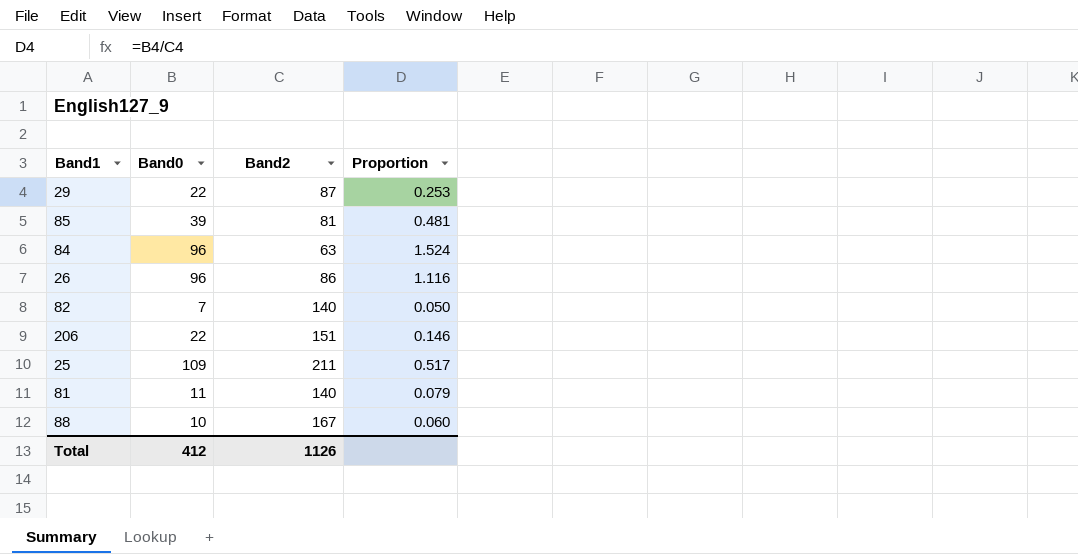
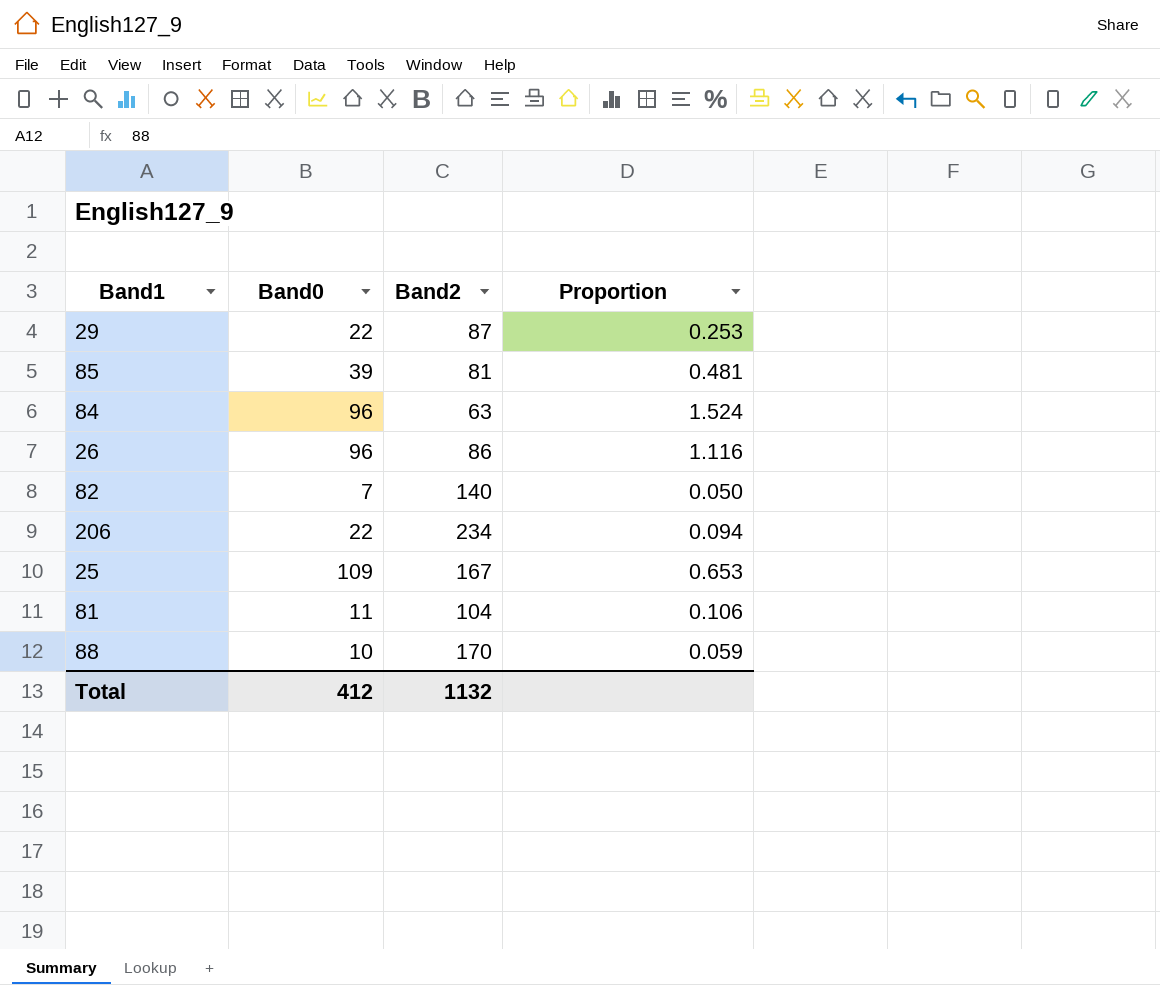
206 | Band2: 151 -> 234
206 | Proportion: 0.146 -> 0.094
25 | Band2: 211 -> 167
25 | Proportion: 0.517 -> 0.653
81 | Band2: 140 -> 104
81 | Proportion: 0.079 -> 0.106
88 | Band2: 167 -> 170
88 | Proportion: 0.060 -> 0.059
Total | Band2: 1126 -> 1132

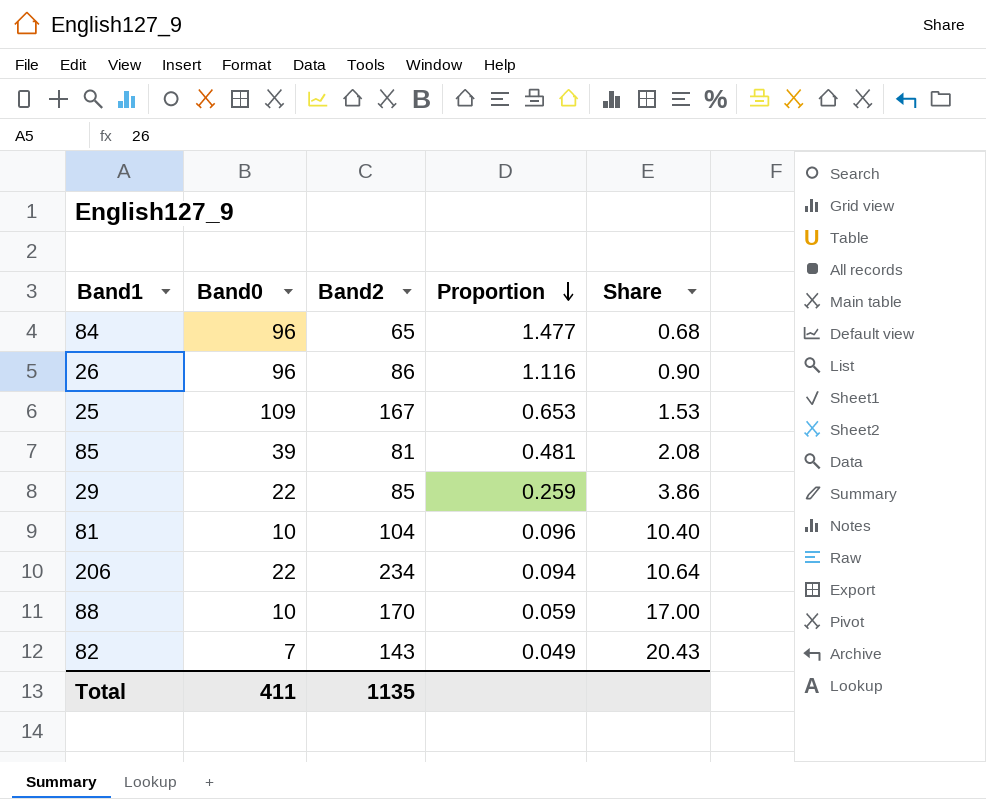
row order: none -> Proportion descending
column Share | formula: none -> [Band2] / [Band0]
84 | Band2: 63 -> 65
84 | Proportion: 1.524 -> 1.477
29 | Band2: 87 -> 85
29 | Proportion: 0.253 -> 0.259
81 | Band0: 11 -> 10
81 | Proportion: 0.106 -> 0.096
82 | Band2: 140 -> 143
82 | Proportion: 0.050 -> 0.049
Total | Band0: 412 -> 411
Total | Band2: 1132 -> 1135

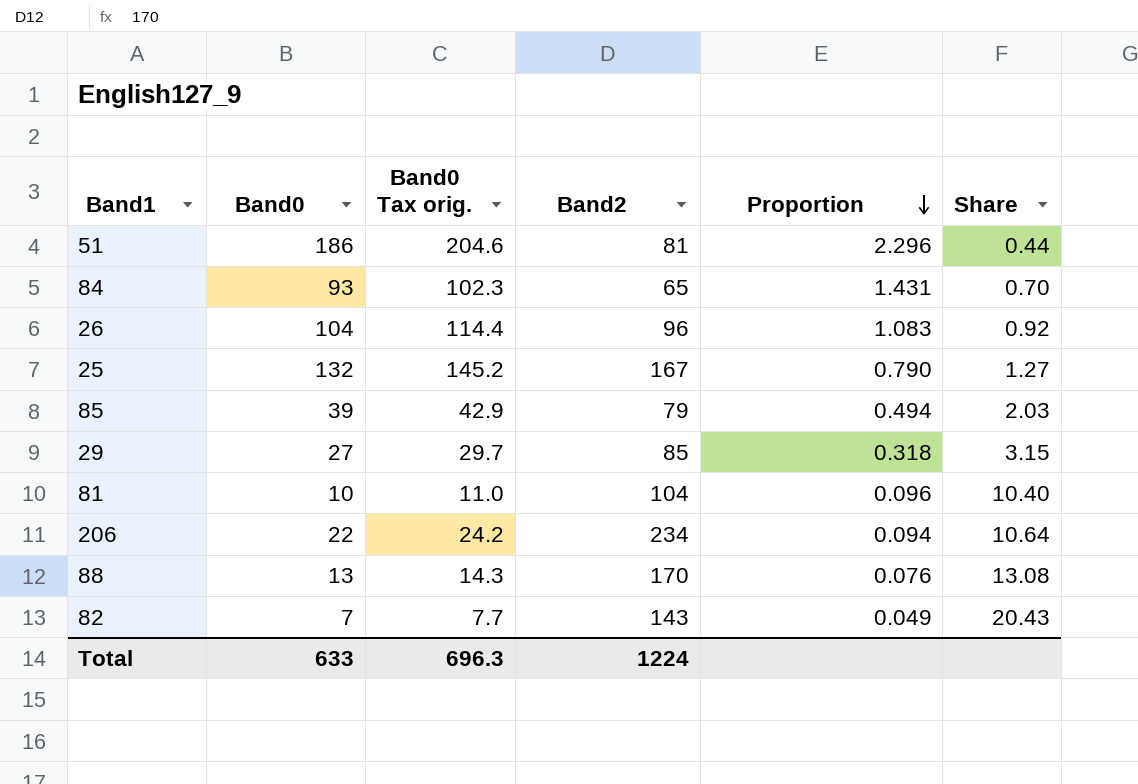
column Band0 Tax orig. | formula: none -> [Band0] * 1.1
row 51: none -> 186 | 204.6 | 81 | 2.296 | 0.44
84 | Band0: 96 -> 93
84 | Proportion: 1.477 -> 1.431
84 | Share: 0.68 -> 0.70
26 | Band0: 96 -> 104
26 | Band2: 86 -> 96
26 | Proportion: 1.116 -> 1.083
26 | Share: 0.90 -> 0.92
25 | Band0: 109 -> 132
25 | Proportion: 0.653 -> 0.790
25 | Share: 1.53 -> 1.27
85 | Band2: 81 -> 79
85 | Proportion: 0.481 -> 0.494
85 | Share: 2.08 -> 2.03
29 | Band0: 22 -> 27
29 | Proportion: 0.259 -> 0.318
29 | Share: 3.86 -> 3.15
88 | Band0: 10 -> 13
88 | Proportion: 0.059 -> 0.076
88 | Share: 17.00 -> 13.08
Total | Band0: 411 -> 633
Total | Band2: 1135 -> 1224

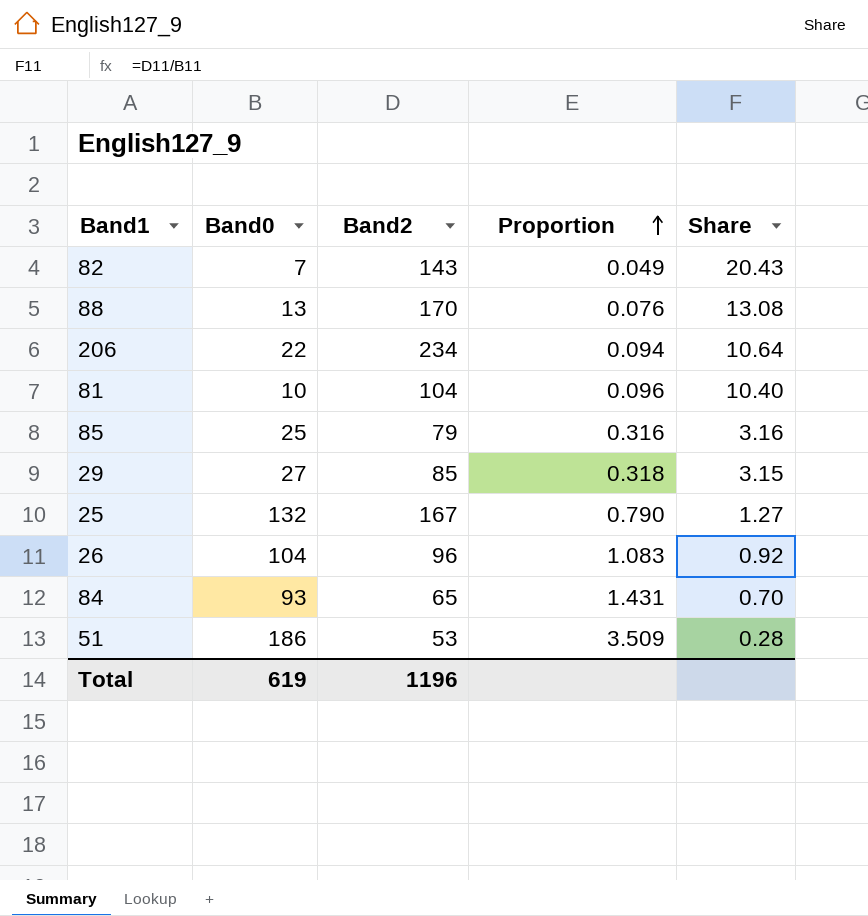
row order: Proportion descending -> Proportion ascending
column Band0 Tax orig. | formula: [Band0] * 1.1 -> none
85 | Band0: 39 -> 25
85 | Proportion: 0.494 -> 0.316
85 | Share: 2.03 -> 3.16
51 | Band2: 81 -> 53
51 | Proportion: 2.296 -> 3.509
51 | Share: 0.44 -> 0.28
Total | Band0: 633 -> 619
Total | Band2: 1224 -> 1196

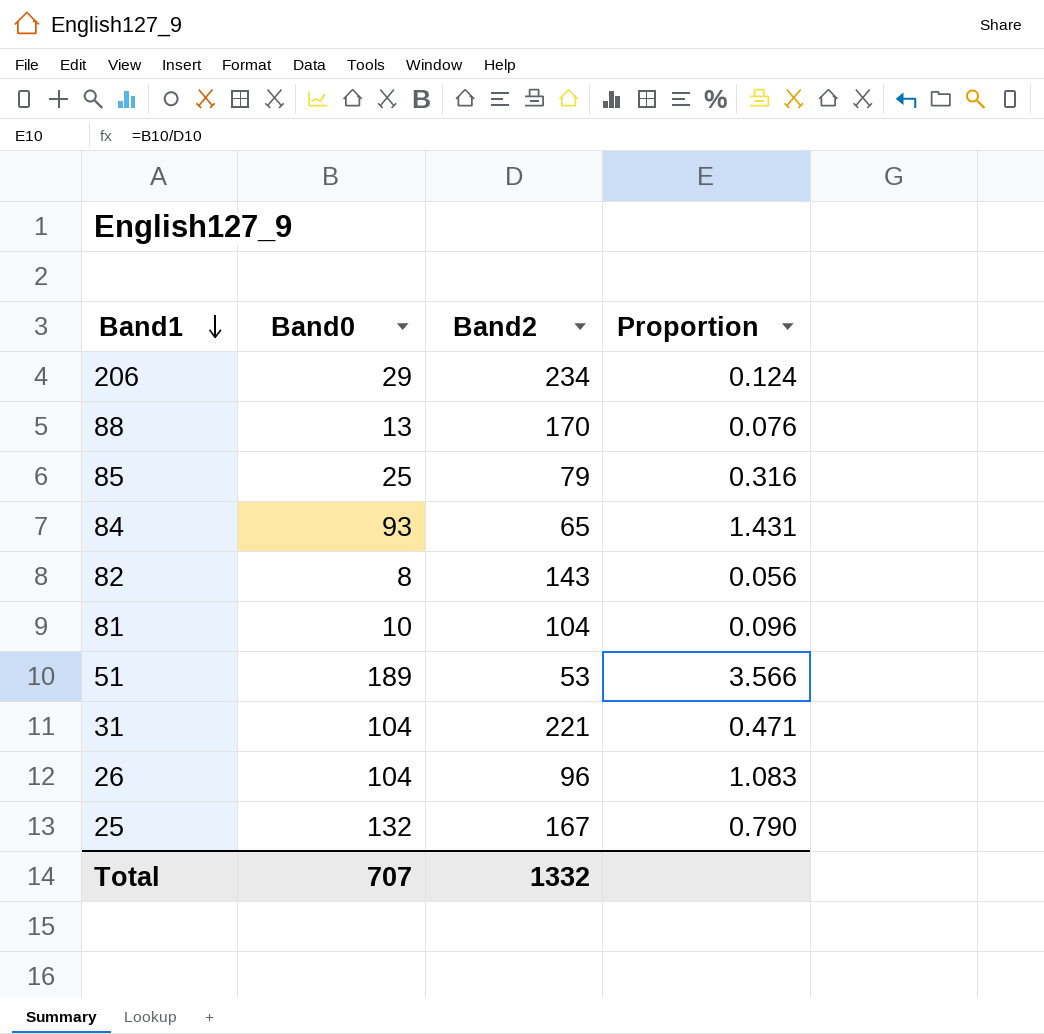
row order: Proportion ascending -> Band1 descending
column Share | formula: [Band2] / [Band0] -> none
row 29: 27 | 85 | 0.318 | 3.15 -> none
206 | Band0: 22 -> 29
206 | Proportion: 0.094 -> 0.124
82 | Band0: 7 -> 8
82 | Proportion: 0.049 -> 0.056
51 | Band0: 186 -> 189
51 | Proportion: 3.509 -> 3.566
row 31: none -> 104 | 221 | 0.471
Total | Band0: 619 -> 707
Total | Band2: 1196 -> 1332

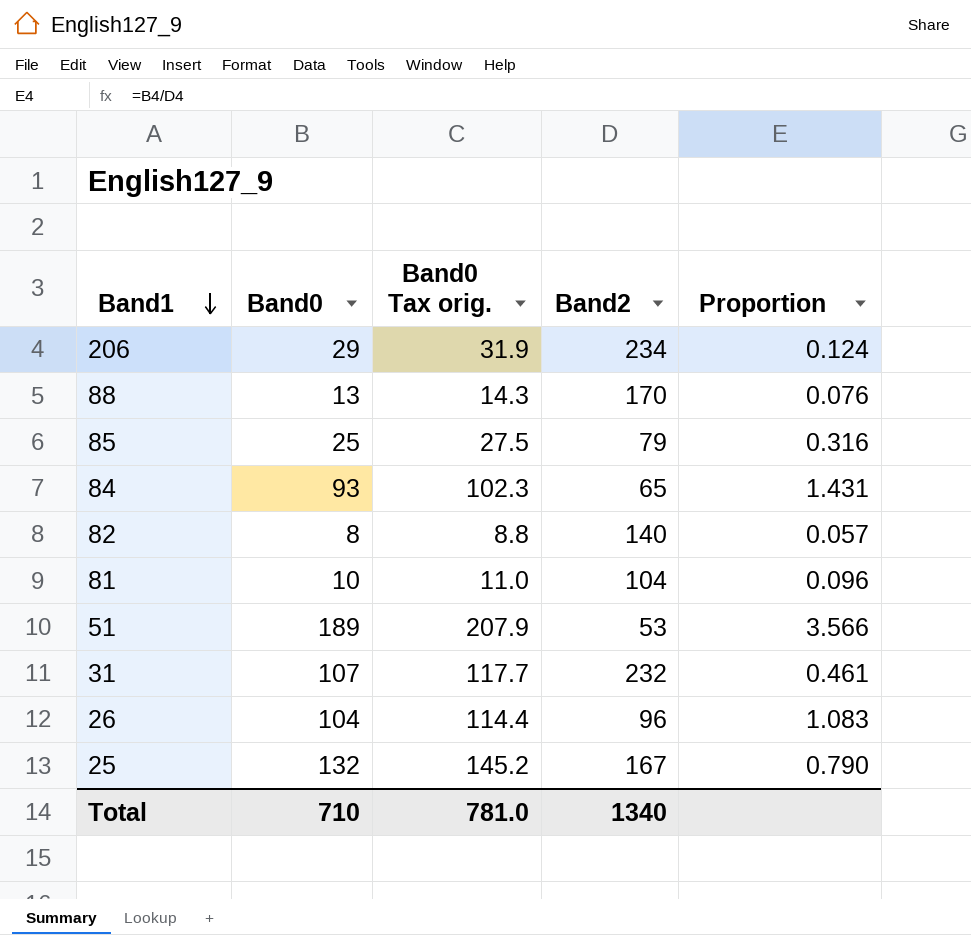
column Band0 Tax orig. | formula: none -> [Band0] * 1.1
82 | Band2: 143 -> 140
82 | Proportion: 0.056 -> 0.057
31 | Band0: 104 -> 107
31 | Band2: 221 -> 232
31 | Proportion: 0.471 -> 0.461
Total | Band0: 707 -> 710
Total | Band2: 1332 -> 1340

